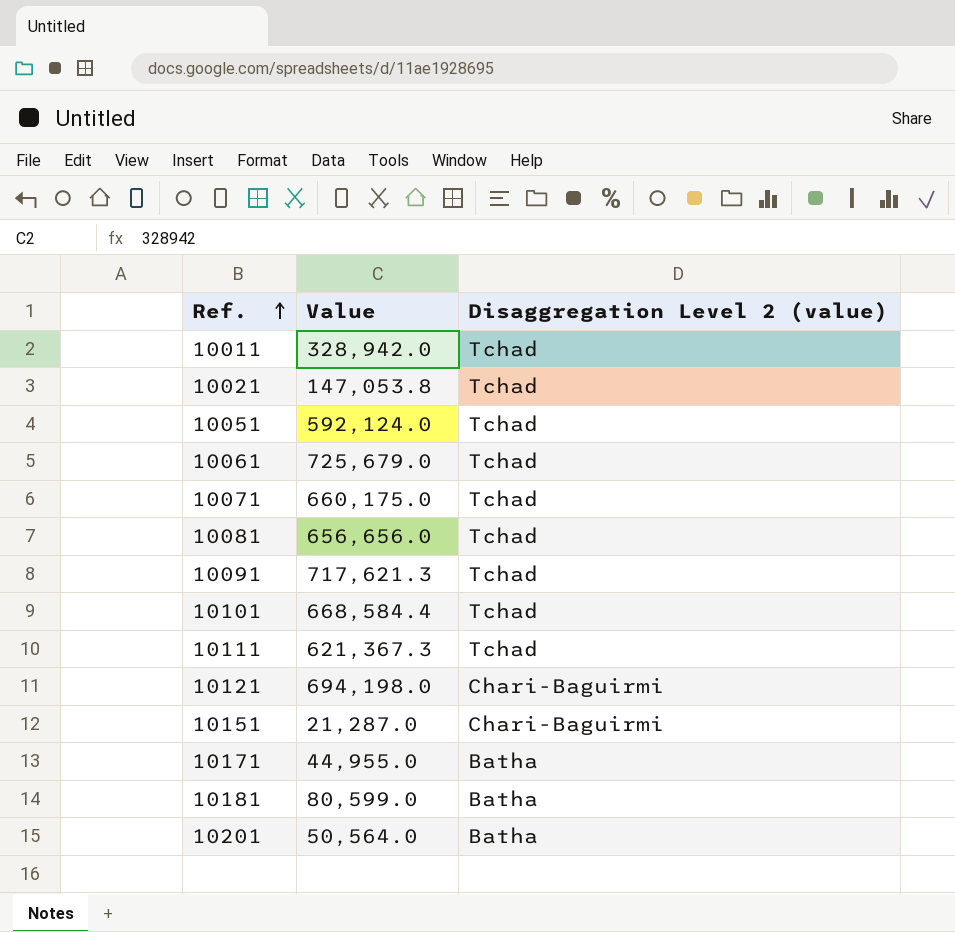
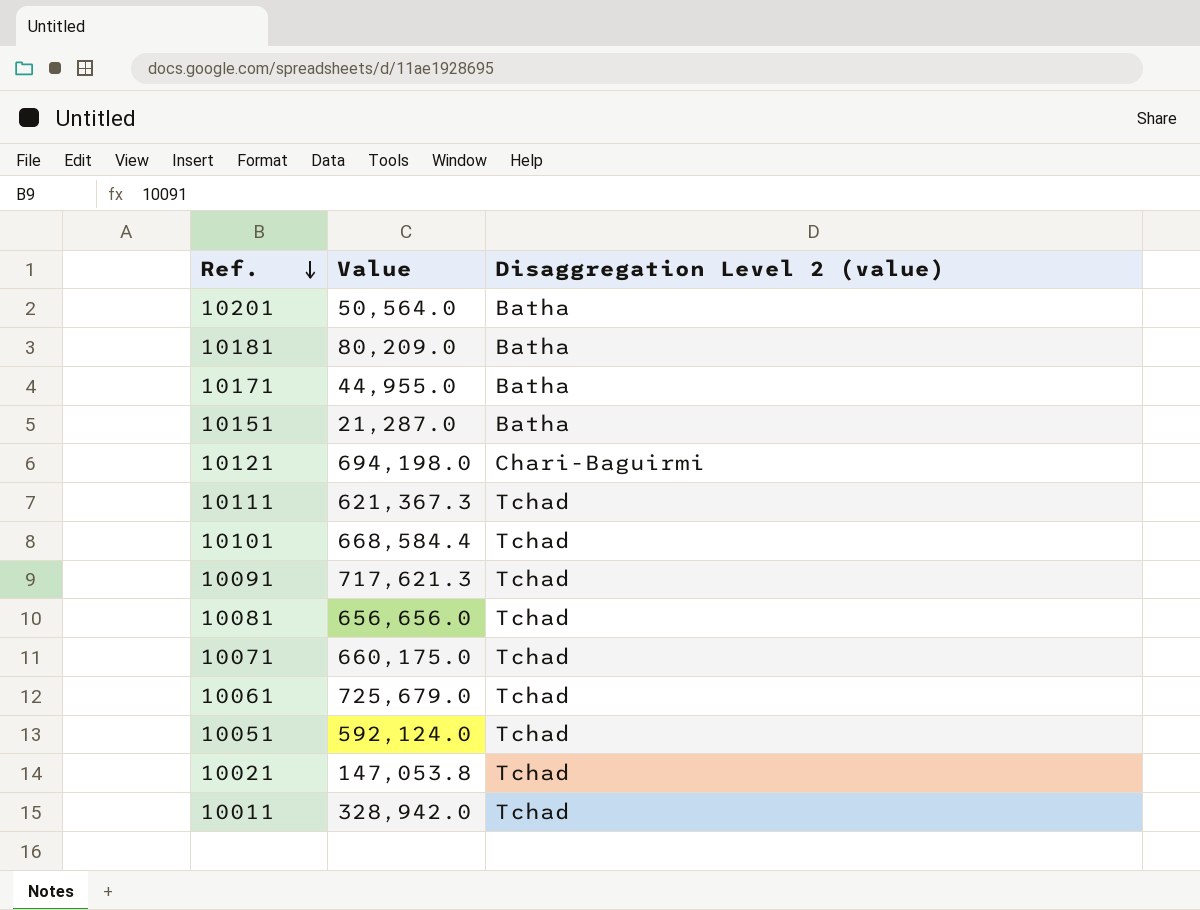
row order: Ref. ascending -> Ref. descending
10181 | Value: 80,599.0 -> 80,209.0
10151 | Disaggregation Level 2 (value): Chari-Baguirmi -> Batha

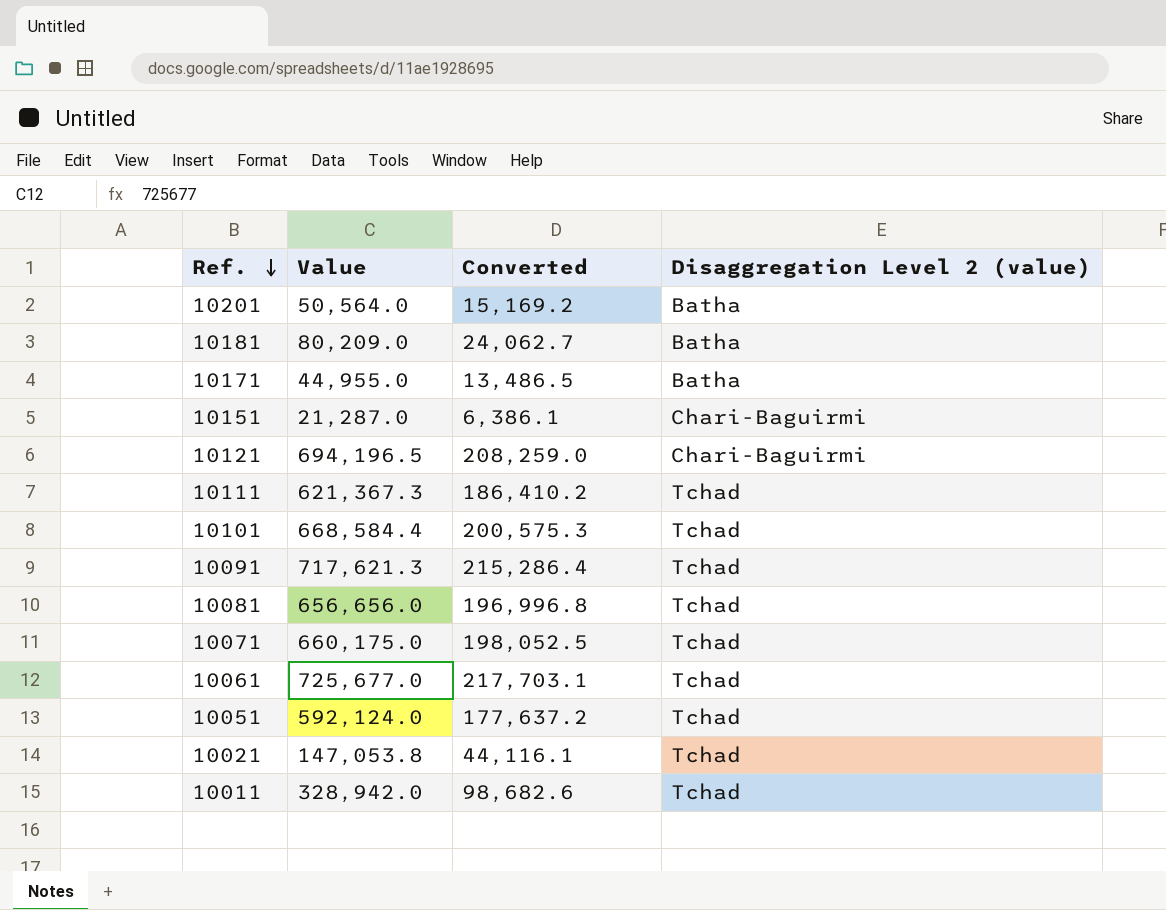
column Converted | formula: none -> [Value] * 0.3
10151 | Disaggregation Level 2 (value): Batha -> Chari-Baguirmi
10121 | Value: 694,198.0 -> 694,196.5
10061 | Value: 725,679.0 -> 725,677.0

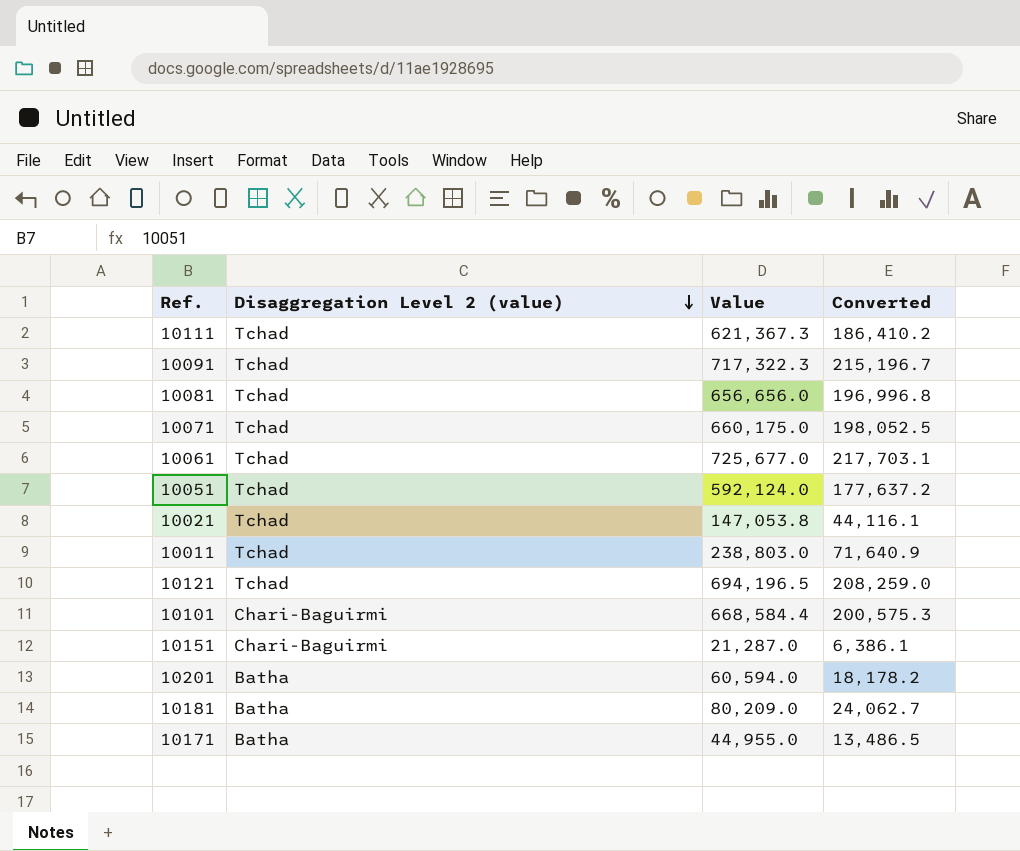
row order: Ref. descending -> Disaggregation Level 2 (value) descending
column Disaggregation Level 2 (value) | position: 4 -> 2
10091 | Value: 717,621.3 -> 717,322.3
10091 | Converted: 215,286.4 -> 215,196.7
10011 | Value: 328,942.0 -> 238,803.0
10011 | Converted: 98,682.6 -> 71,640.9
10121 | Disaggregation Level 2 (value): Chari-Baguirmi -> Tchad
10101 | Disaggregation Level 2 (value): Tchad -> Chari-Baguirmi
10201 | Value: 50,564.0 -> 60,594.0
10201 | Converted: 15,169.2 -> 18,178.2

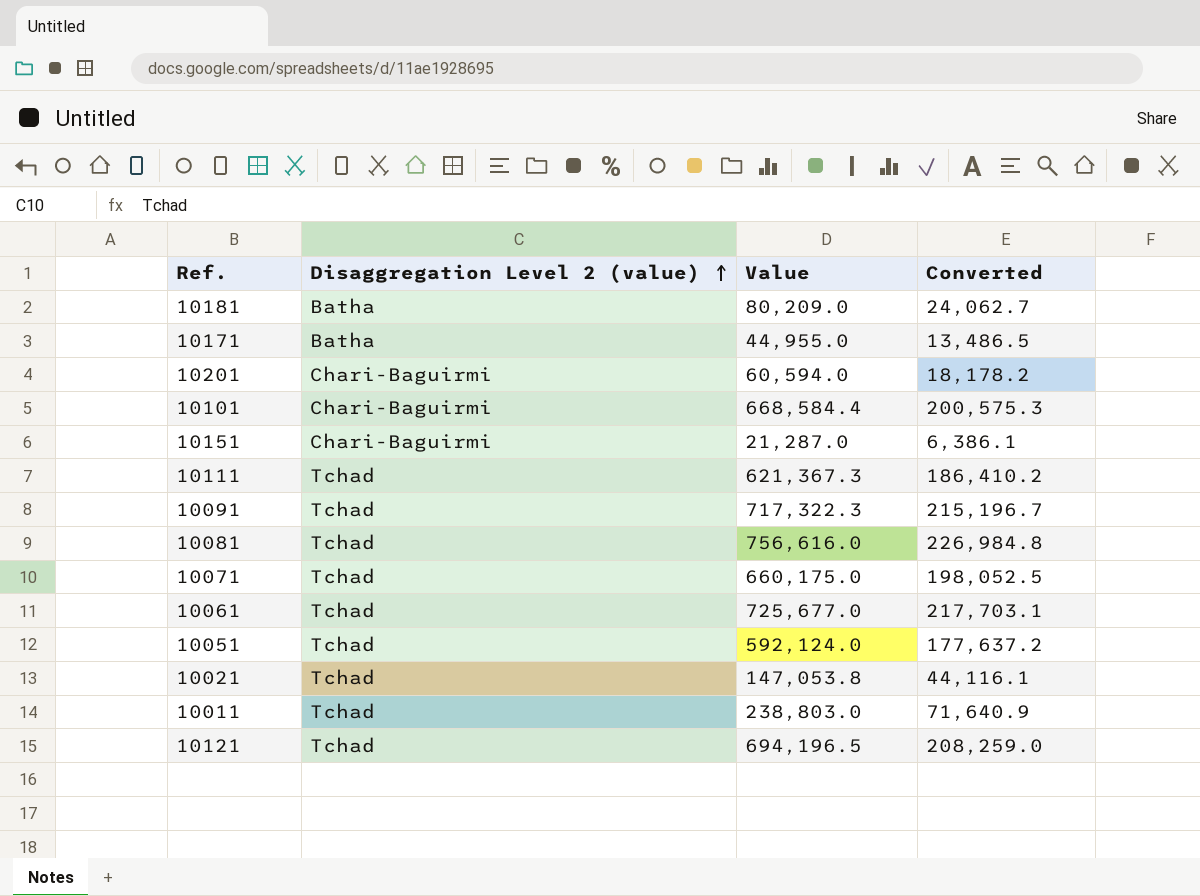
row order: Disaggregation Level 2 (value) descending -> Disaggregation Level 2 (value) ascending
10201 | Disaggregation Level 2 (value): Batha -> Chari-Baguirmi
10081 | Value: 656,656.0 -> 756,616.0
10081 | Converted: 196,996.8 -> 226,984.8

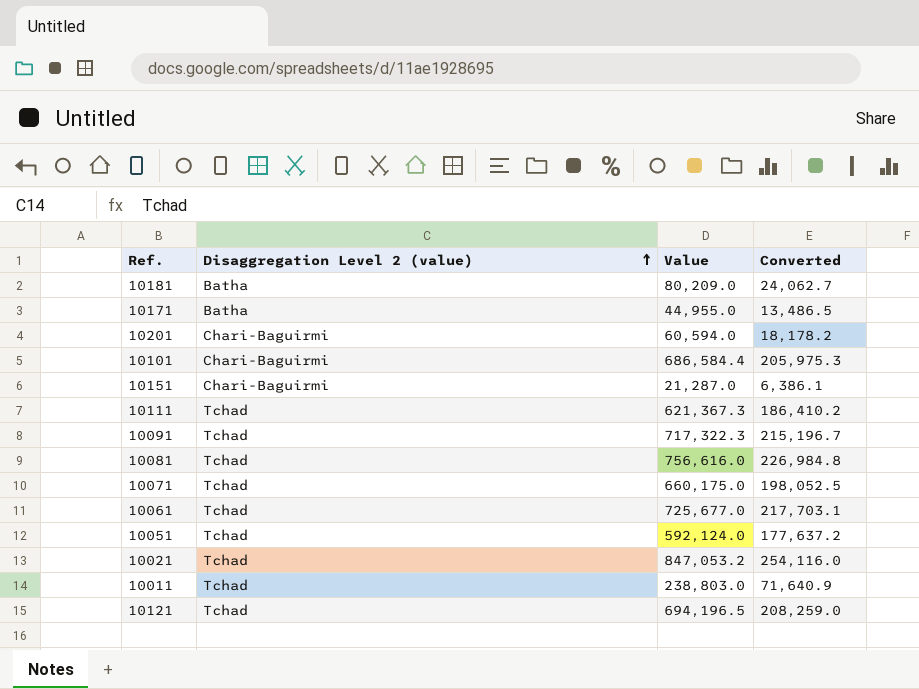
10101 | Value: 668,584.4 -> 686,584.4
10101 | Converted: 200,575.3 -> 205,975.3
10021 | Value: 147,053.8 -> 847,053.2
10021 | Converted: 44,116.1 -> 254,116.0

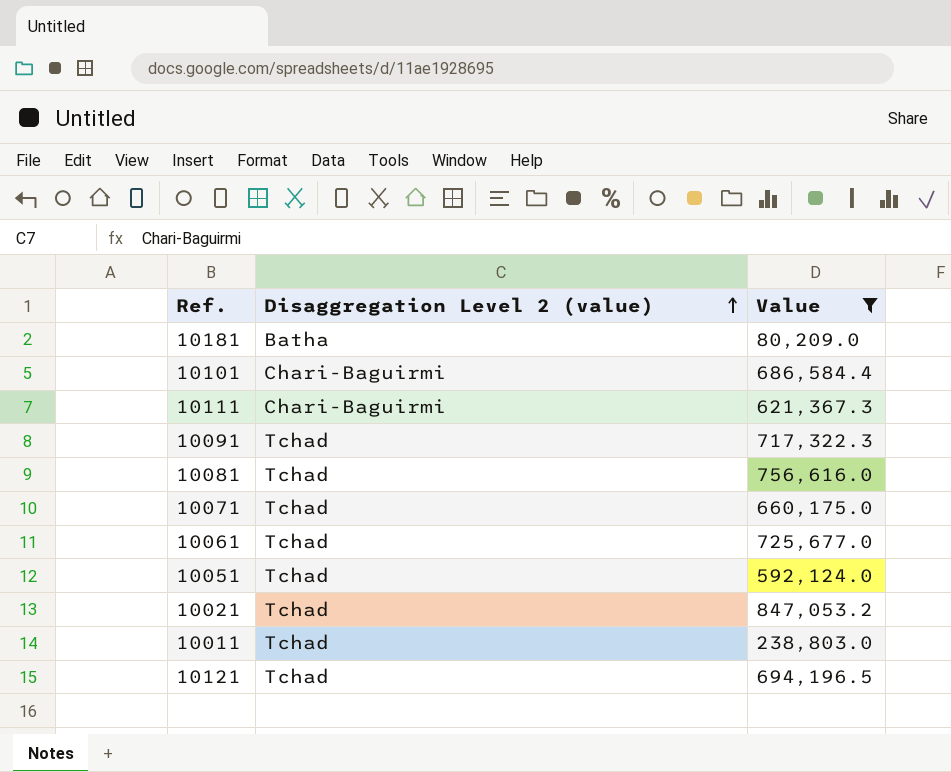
filter: none -> Value >= 80,209.0
column Converted | formula: [Value] * 0.3 -> none
10111 | Disaggregation Level 2 (value): Tchad -> Chari-Baguirmi

